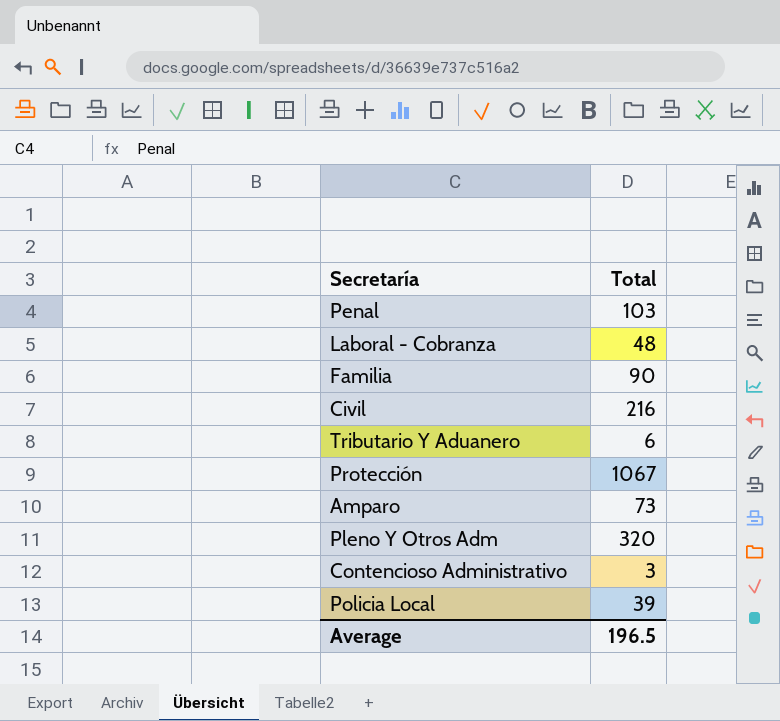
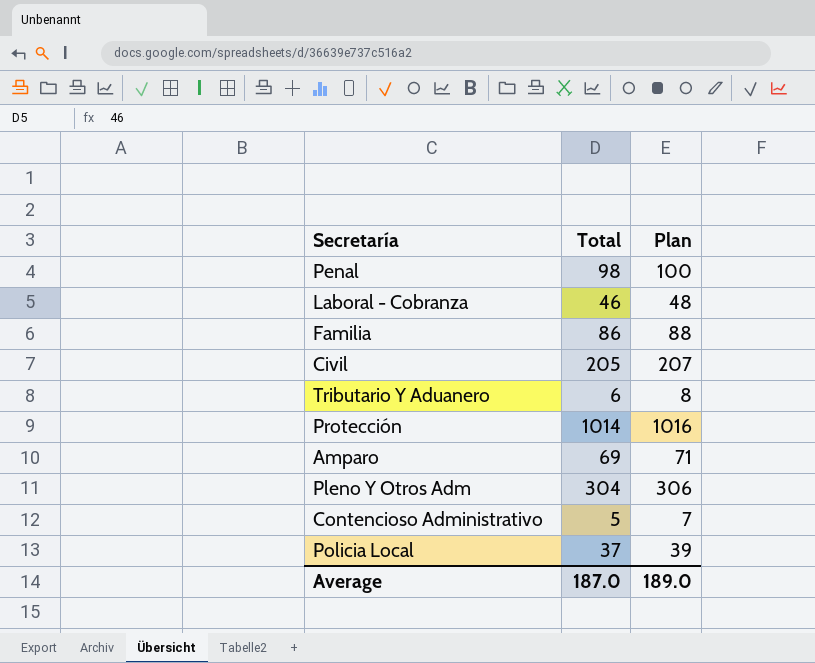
column Plan | formula: none -> [Total] + 2
Penal | Total: 103 -> 98
Laboral - Cobranza | Total: 48 -> 46
Familia | Total: 90 -> 86
Civil | Total: 216 -> 205
Protección | Total: 1067 -> 1014
Amparo | Total: 73 -> 69
Pleno Y Otros Adm | Total: 320 -> 304
Contencioso Administrativo | Total: 3 -> 5
Policia Local | Total: 39 -> 37
Average | Total: 196.5 -> 187.0

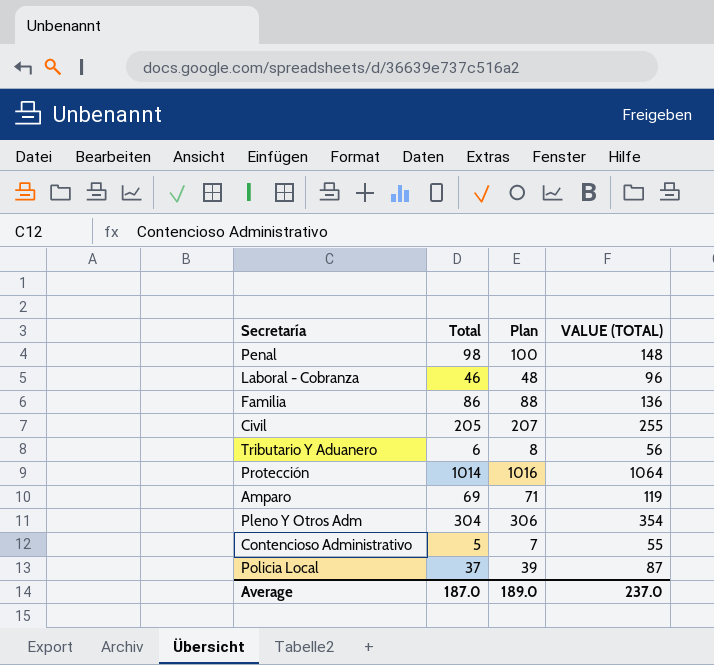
column VALUE (TOTAL) | formula: none -> [Total] + 50

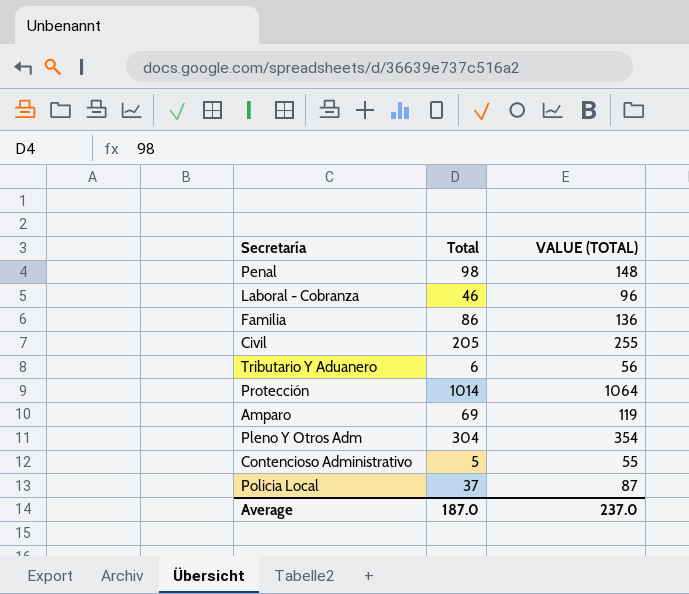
column Plan | formula: [Total] + 2 -> none

